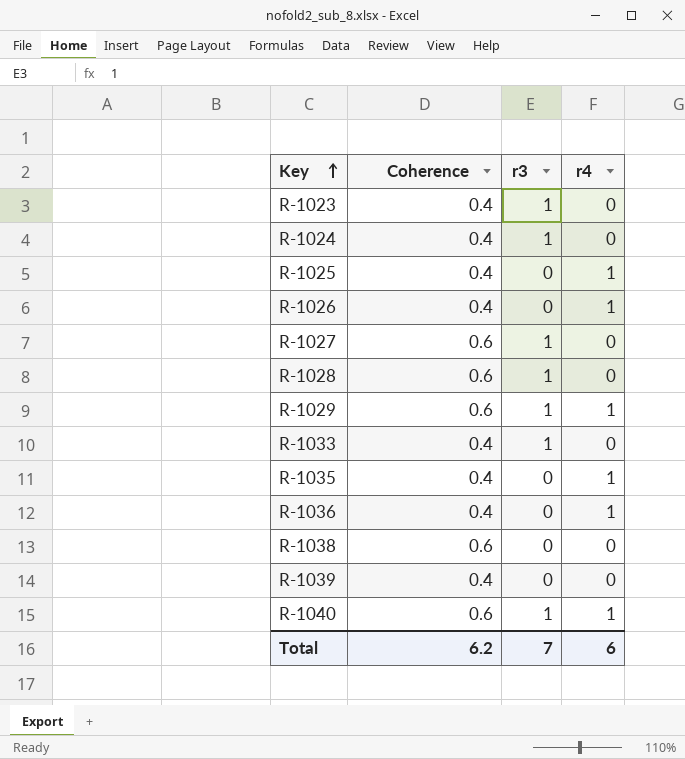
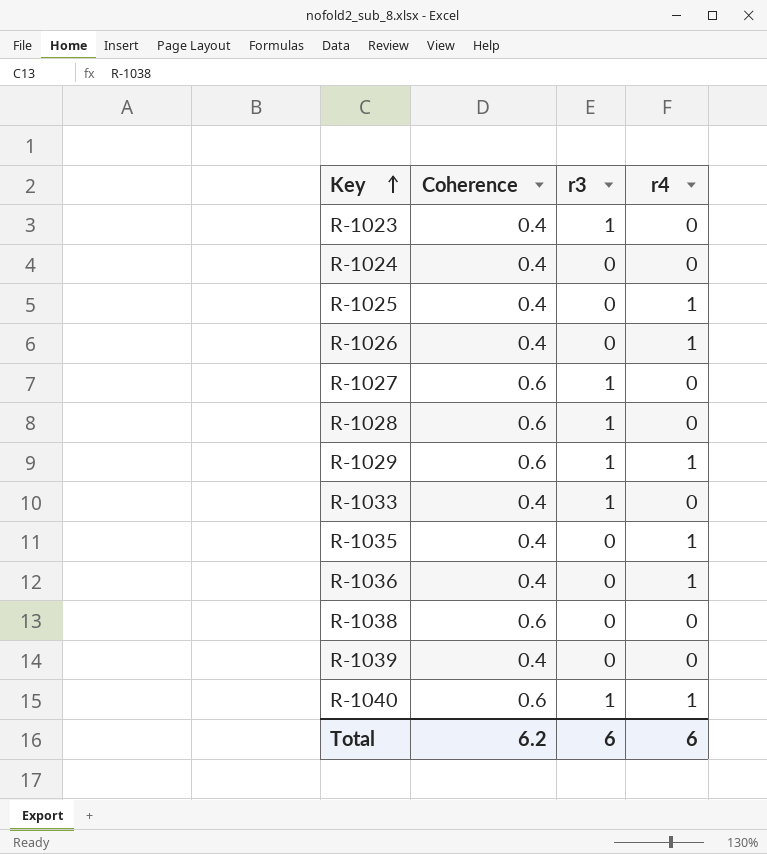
R-1024 | r3: 1 -> 0
Total | r3: 7 -> 6

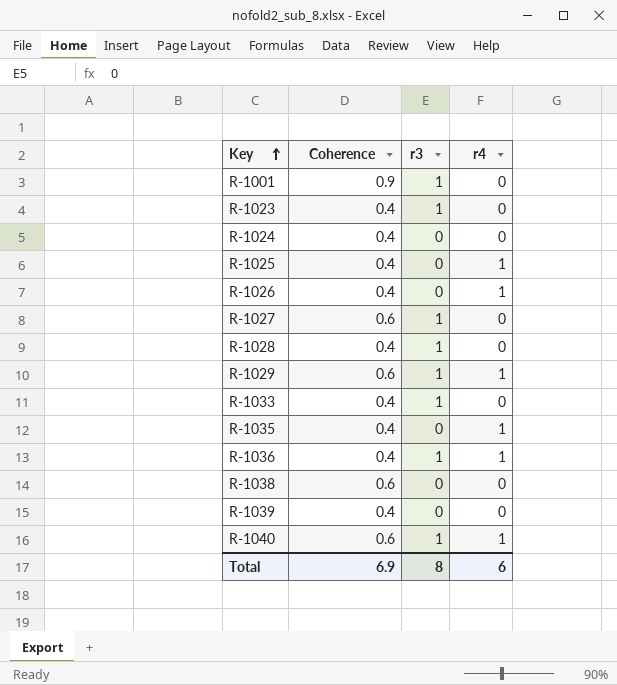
row R-1001: none -> 0.9 | 1 | 0
R-1028 | Coherence: 0.6 -> 0.4
R-1036 | r3: 0 -> 1
Total | Coherence: 6.2 -> 6.9
Total | r3: 6 -> 8

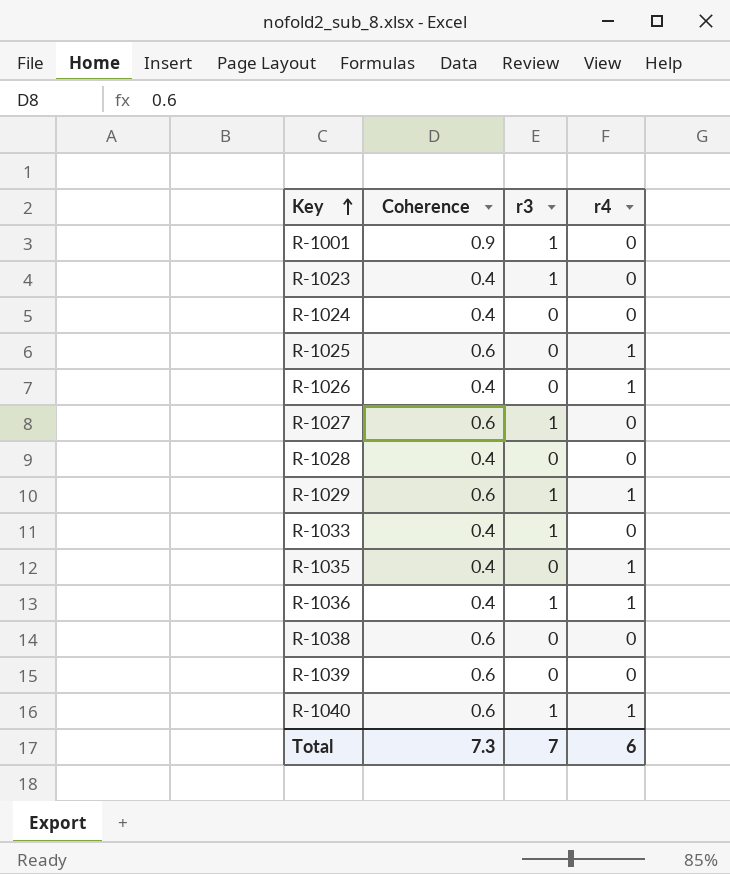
R-1025 | Coherence: 0.4 -> 0.6
R-1028 | r3: 1 -> 0
R-1039 | Coherence: 0.4 -> 0.6
Total | Coherence: 6.9 -> 7.3
Total | r3: 8 -> 7

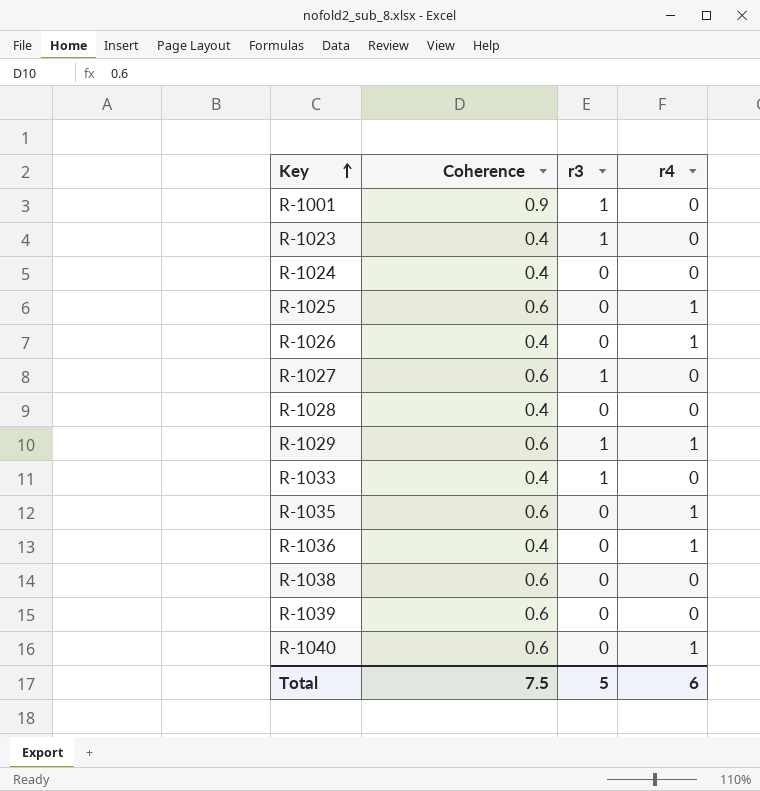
R-1035 | Coherence: 0.4 -> 0.6
R-1036 | r3: 1 -> 0
R-1040 | r3: 1 -> 0
Total | Coherence: 7.3 -> 7.5
Total | r3: 7 -> 5

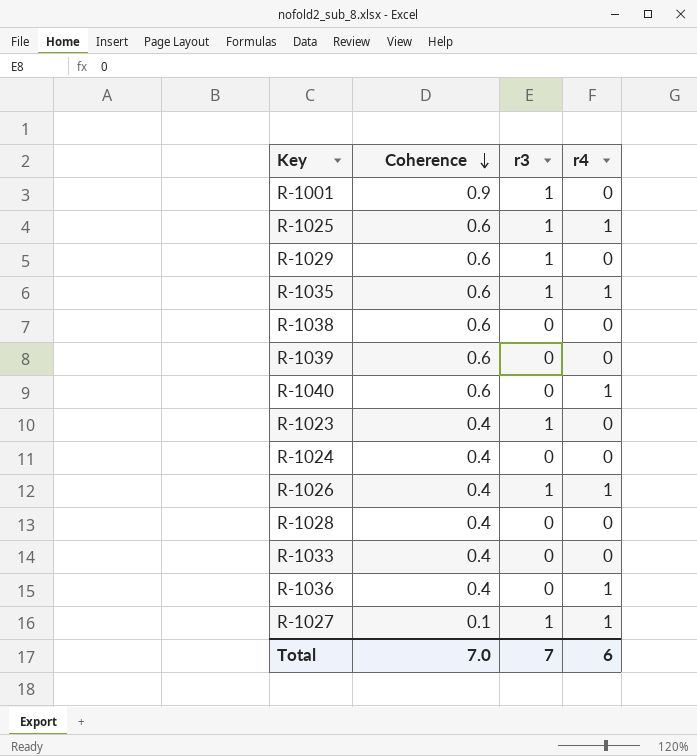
row order: Key ascending -> Coherence descending
R-1025 | r3: 0 -> 1
R-1029 | r4: 1 -> 0
R-1035 | r3: 0 -> 1
R-1026 | r3: 0 -> 1
R-1033 | r3: 1 -> 0
R-1027 | Coherence: 0.6 -> 0.1
R-1027 | r4: 0 -> 1
Total | Coherence: 7.5 -> 7.0
Total | r3: 5 -> 7

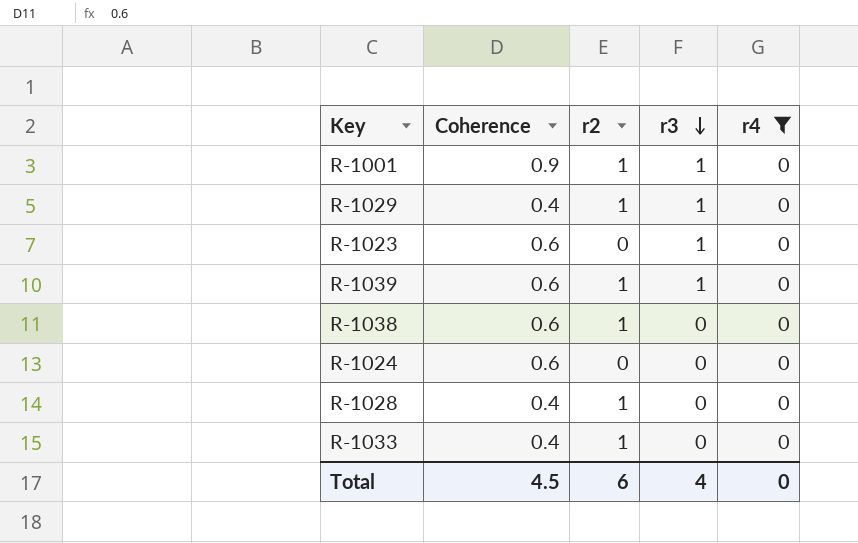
filter: none -> r4 = 0
row order: Coherence descending -> r3 descending
column r2 | position: none -> 3
R-1029 | Coherence: 0.6 -> 0.4
R-1023 | Coherence: 0.4 -> 0.6
R-1039 | r3: 0 -> 1
R-1024 | Coherence: 0.4 -> 0.6
Total | Coherence: 7.0 -> 4.5
Total | r3: 7 -> 4
Total | r4: 6 -> 0

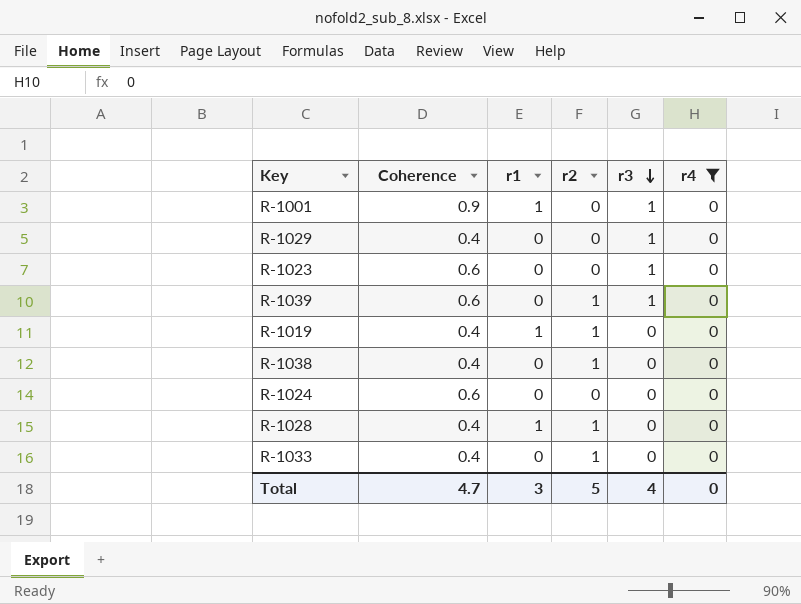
column r1 | position: none -> 3
R-1001 | r2: 1 -> 0
R-1029 | r2: 1 -> 0
row R-1019: none -> 0.4 | 1 | 1 | 0 | 0
R-1038 | Coherence: 0.6 -> 0.4
Total | Coherence: 4.5 -> 4.7
Total | r2: 6 -> 5

